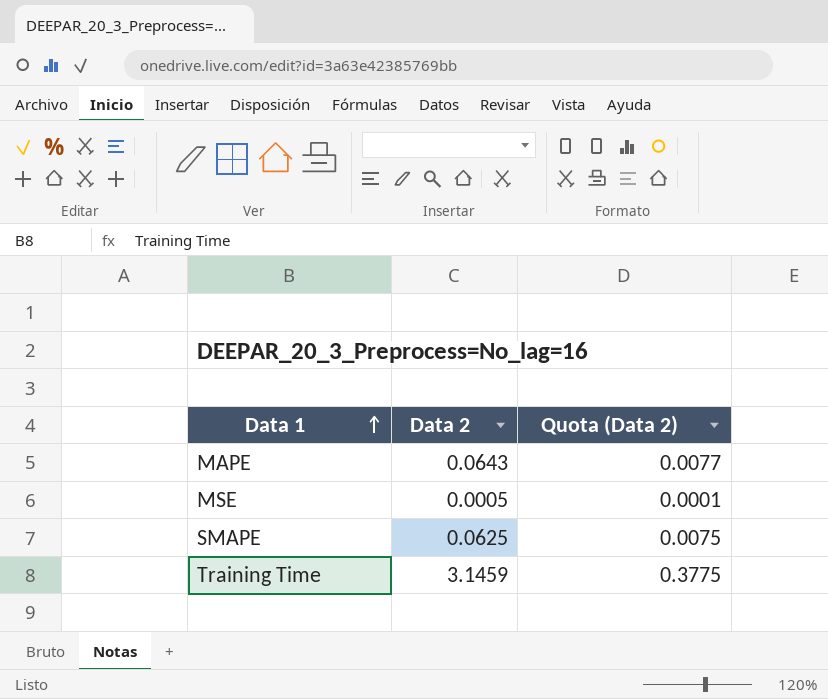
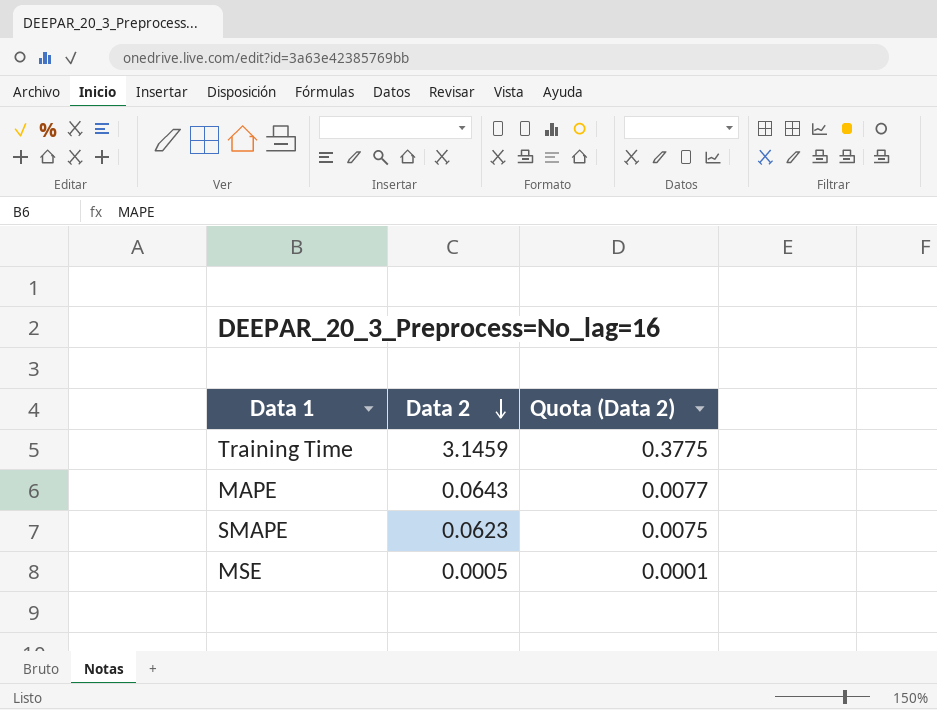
row order: Data 1 ascending -> Data 2 descending
SMAPE | Data 2: 0.0625 -> 0.0623

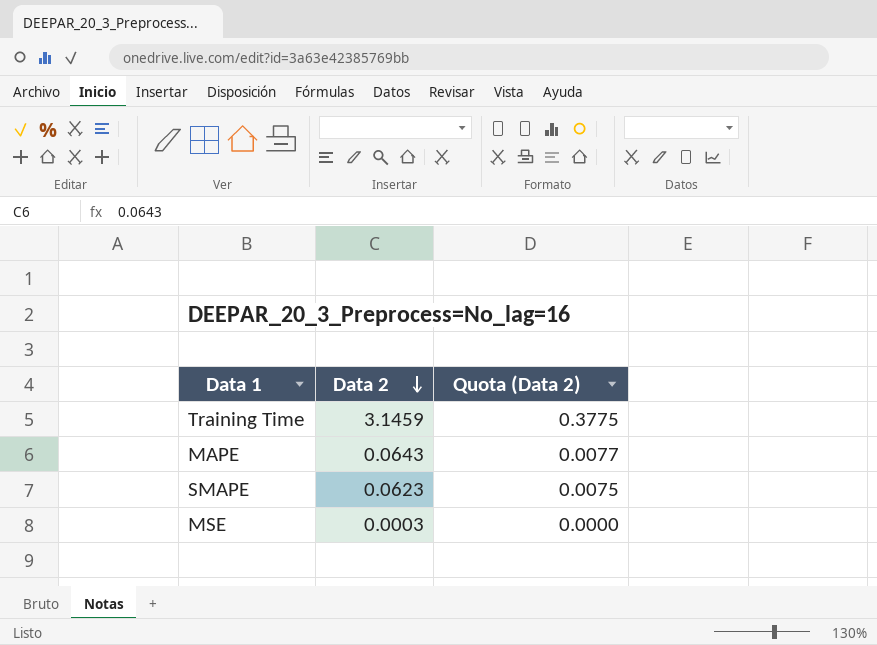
MSE | Data 2: 0.0005 -> 0.0003
MSE | Quota (Data 2): 0.0001 -> 0.0000

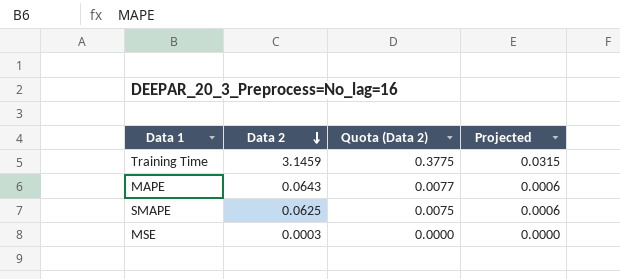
column Projected | formula: none -> [Data 2] * 0.01
SMAPE | Data 2: 0.0623 -> 0.0625

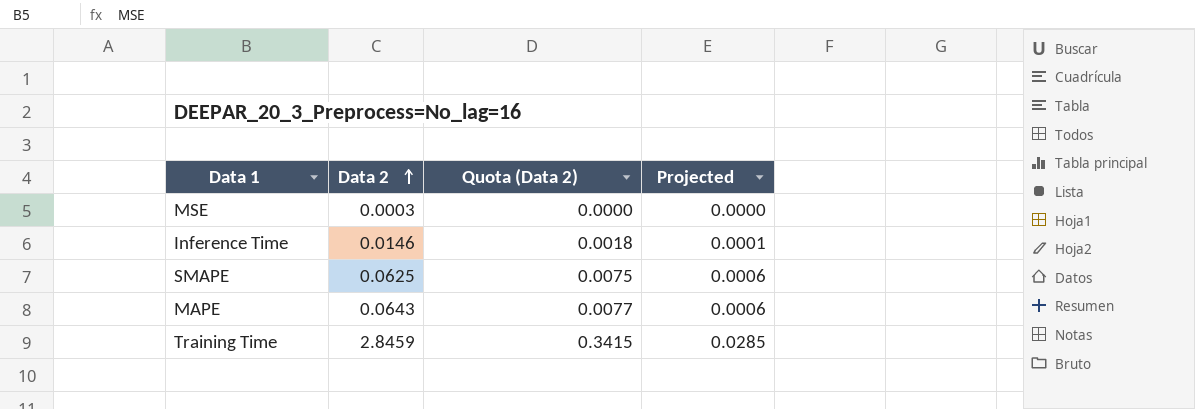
row order: Data 2 descending -> Data 2 ascending
row Inference Time: none -> 0.0146 | 0.0018 | 0.0001
Training Time | Data 2: 3.1459 -> 2.8459
Training Time | Quota (Data 2): 0.3775 -> 0.3415
Training Time | Projected: 0.0315 -> 0.0285

